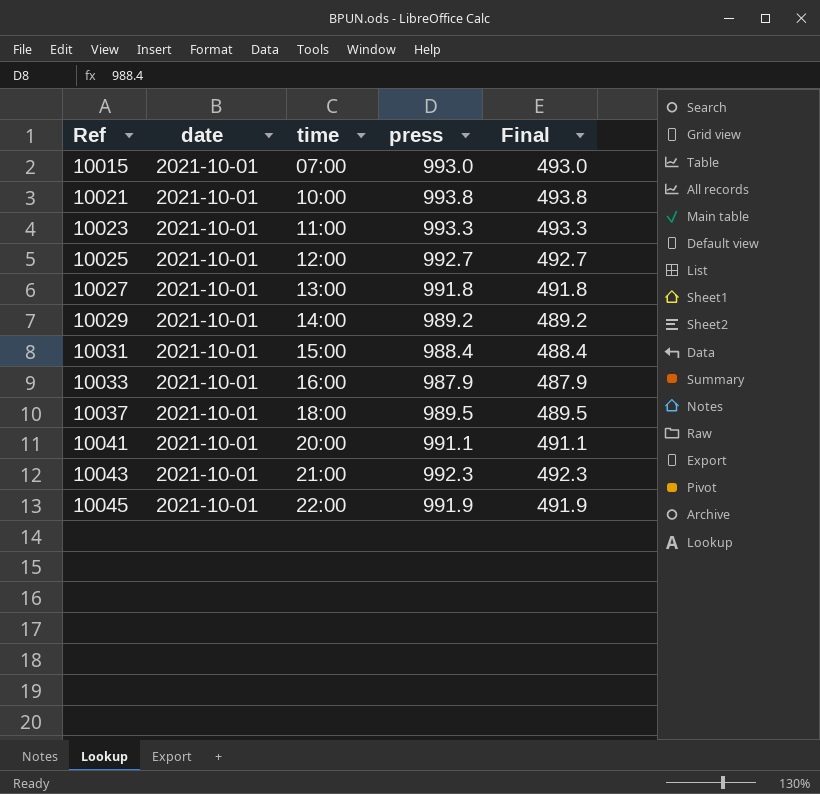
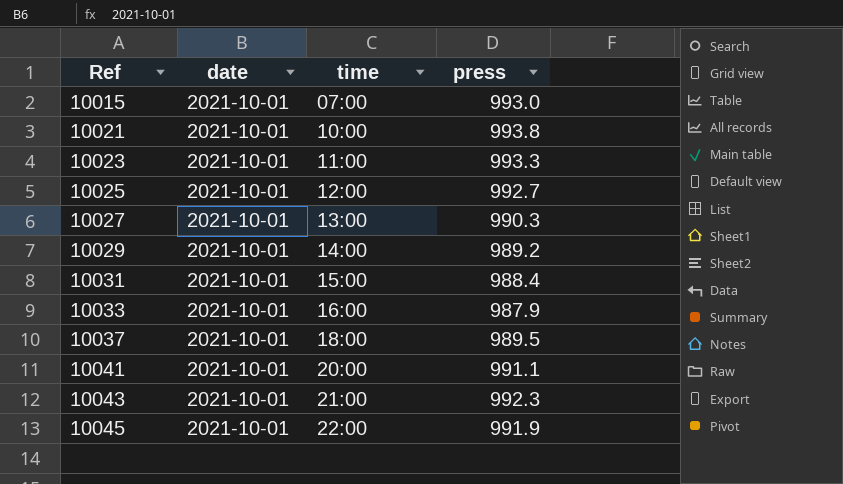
column Final | formula: [press] - 500 -> none
10027 | press: 991.8 -> 990.3

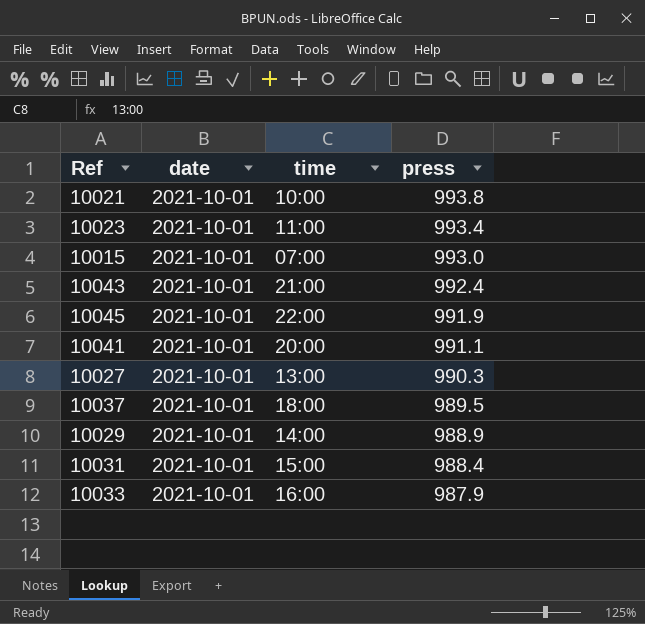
row order: Ref ascending -> press descending
row 10025: 2021-10-01 | 12:00 | 992.7 -> none
10023 | press: 993.3 -> 993.4
10043 | press: 992.3 -> 992.4
10029 | press: 989.2 -> 988.9

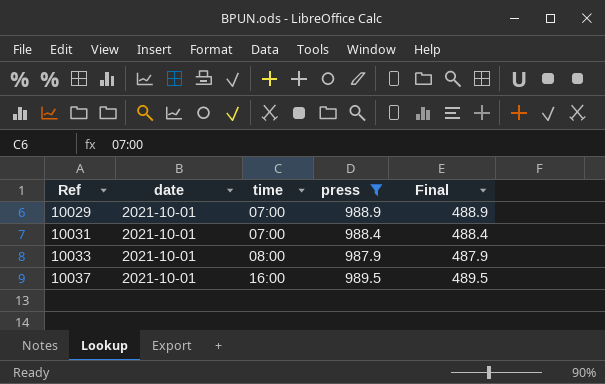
filter: none -> press <= 989.5
row order: press descending -> Ref ascending
column Final | formula: none -> [press] - 500
10029 | time: 14:00 -> 07:00
10031 | time: 15:00 -> 07:00
10033 | time: 16:00 -> 08:00
10037 | time: 18:00 -> 16:00

